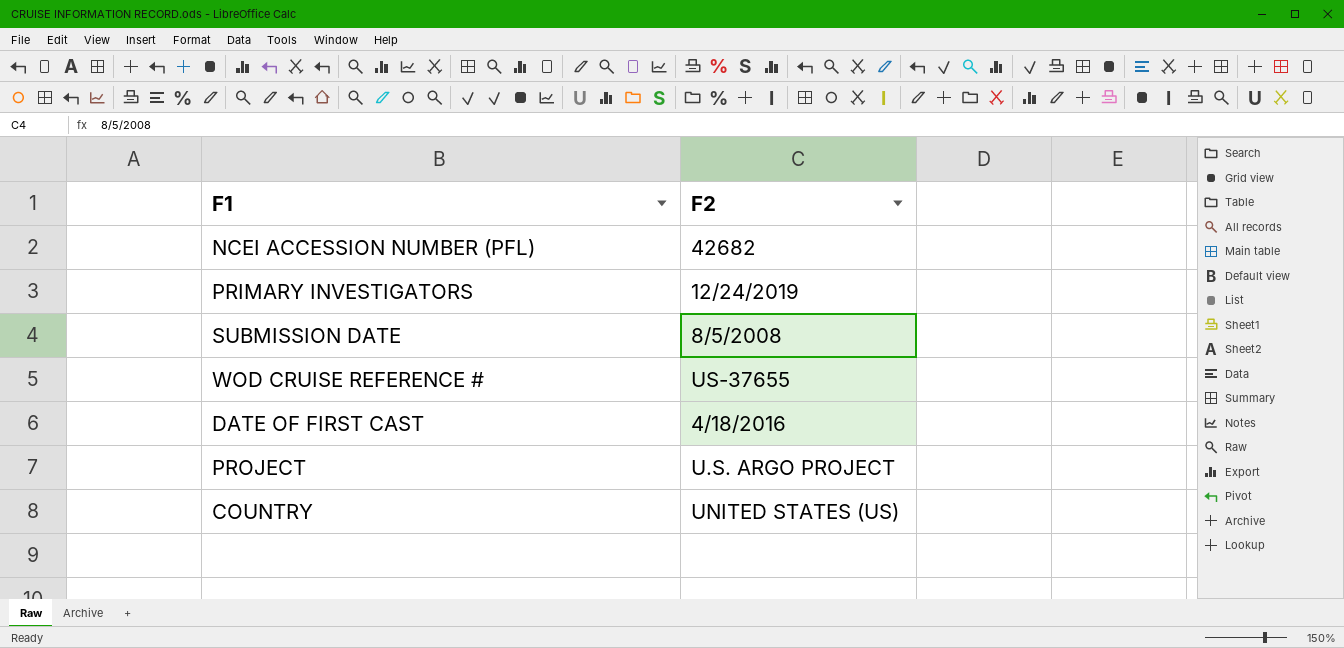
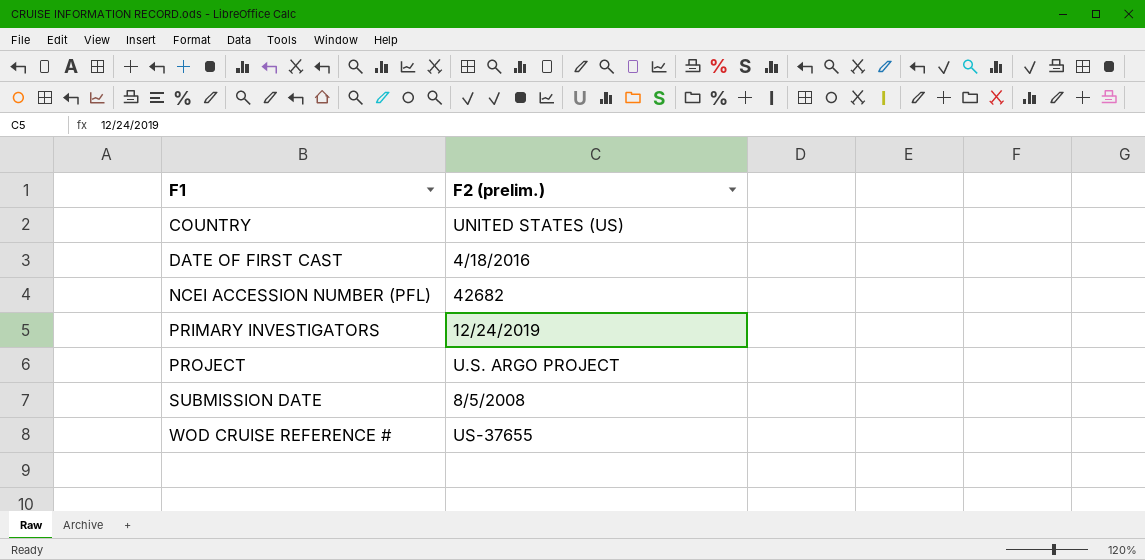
row order: none -> F1 ascending
column name: F2 -> F2 (prelim.)

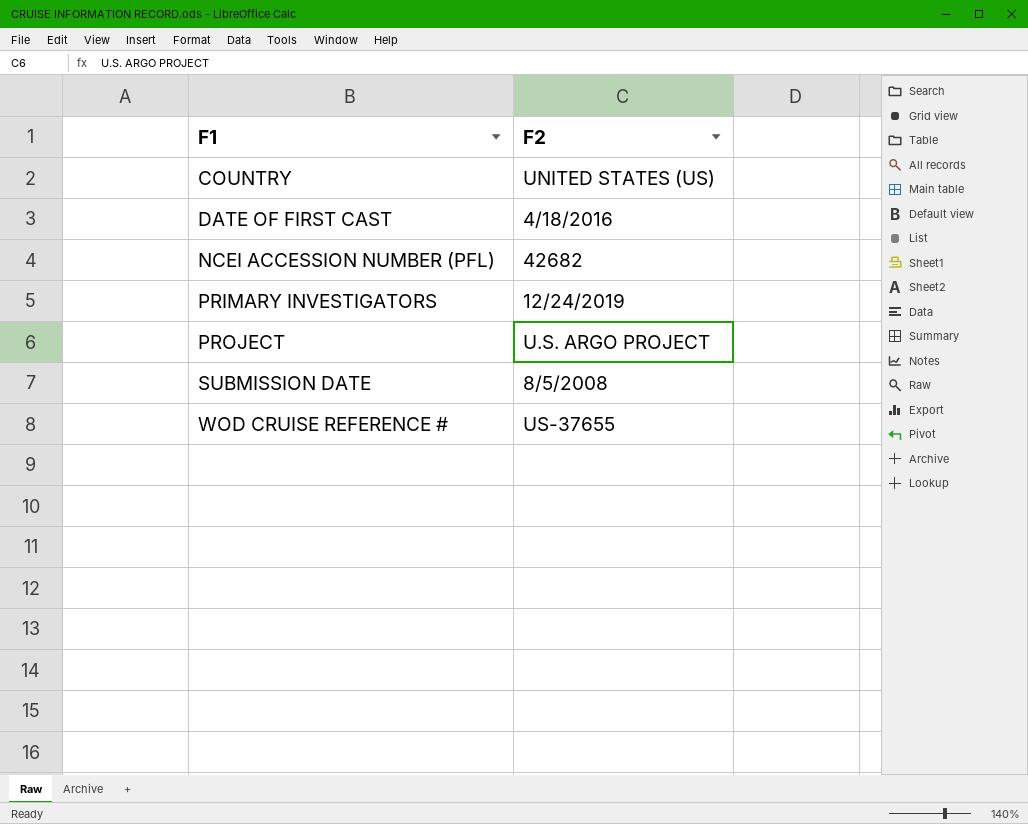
column name: F2 (prelim.) -> F2

